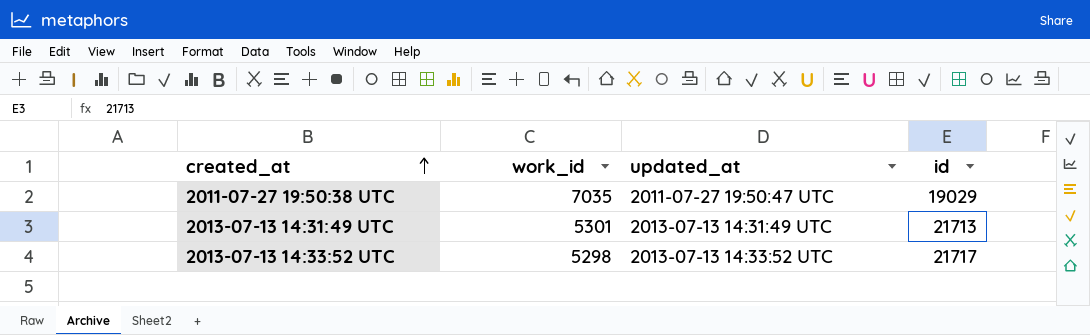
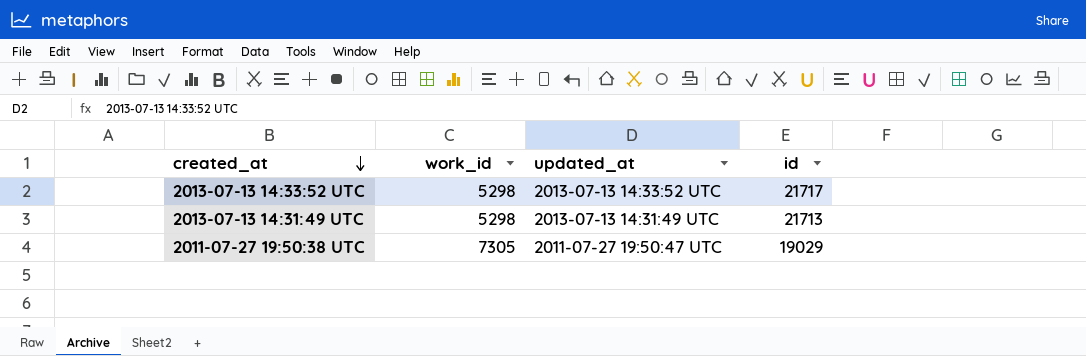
row order: created_at ascending -> created_at descending
2013-07-13 14:31:49 UTC | work_id: 5301 -> 5298
2011-07-27 19:50:38 UTC | work_id: 7035 -> 7305

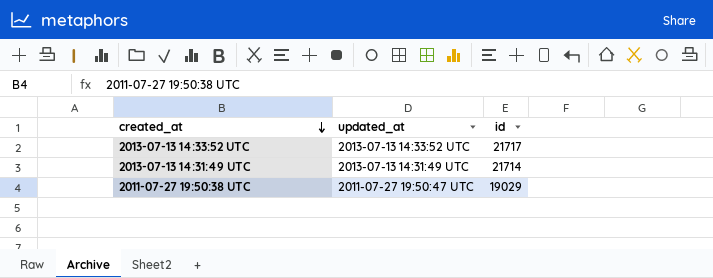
column work_id | position: 2 -> none
2013-07-13 14:31:49 UTC | id: 21713 -> 21714

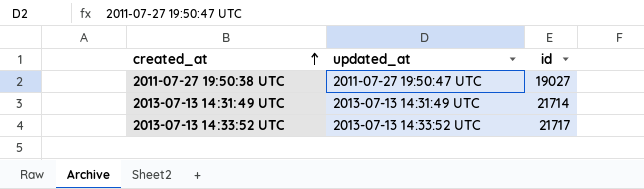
row order: created_at descending -> created_at ascending
2011-07-27 19:50:38 UTC | id: 19029 -> 19027

